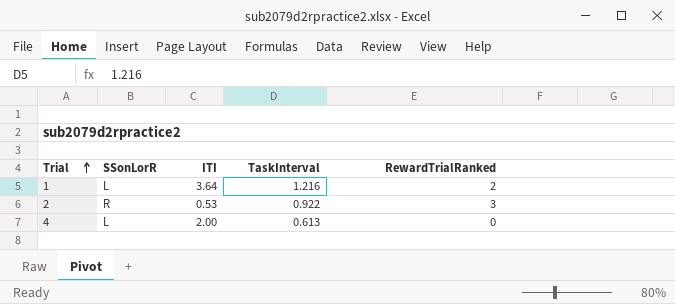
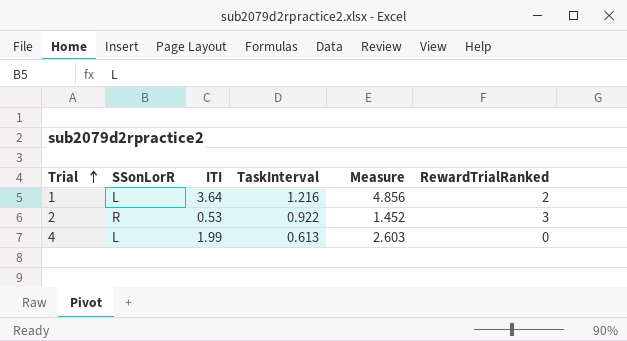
column Measure | formula: none -> [ITI] + [TaskInterval]
4 | ITI: 2.00 -> 1.99

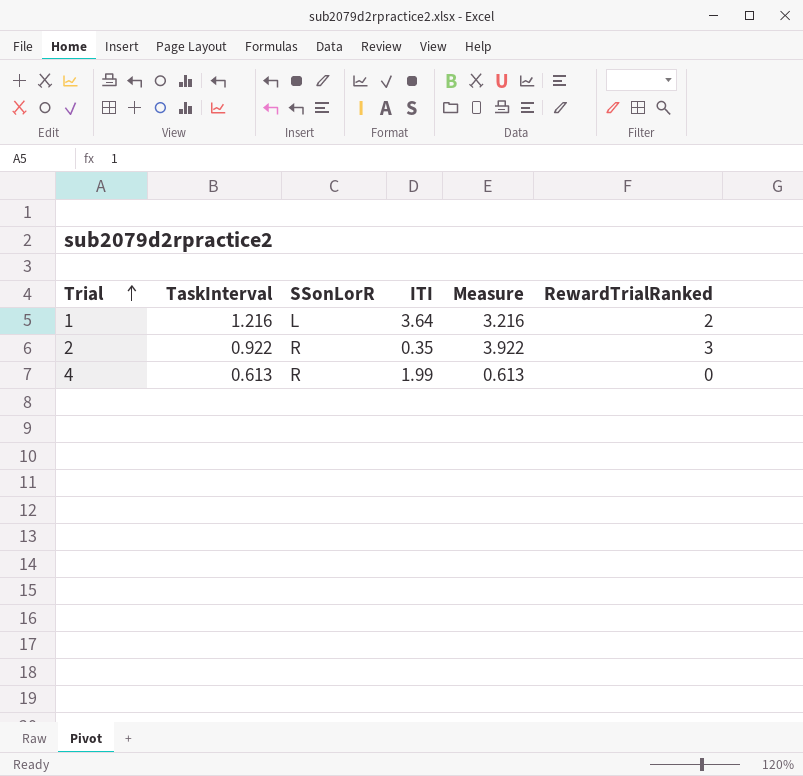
column TaskInterval | position: 4 -> 2
column Measure | formula: [ITI] + [TaskInterval] -> [TaskInterval] + [RewardTrialRanked]
2 | ITI: 0.53 -> 0.35
4 | SSonLorR: L -> R

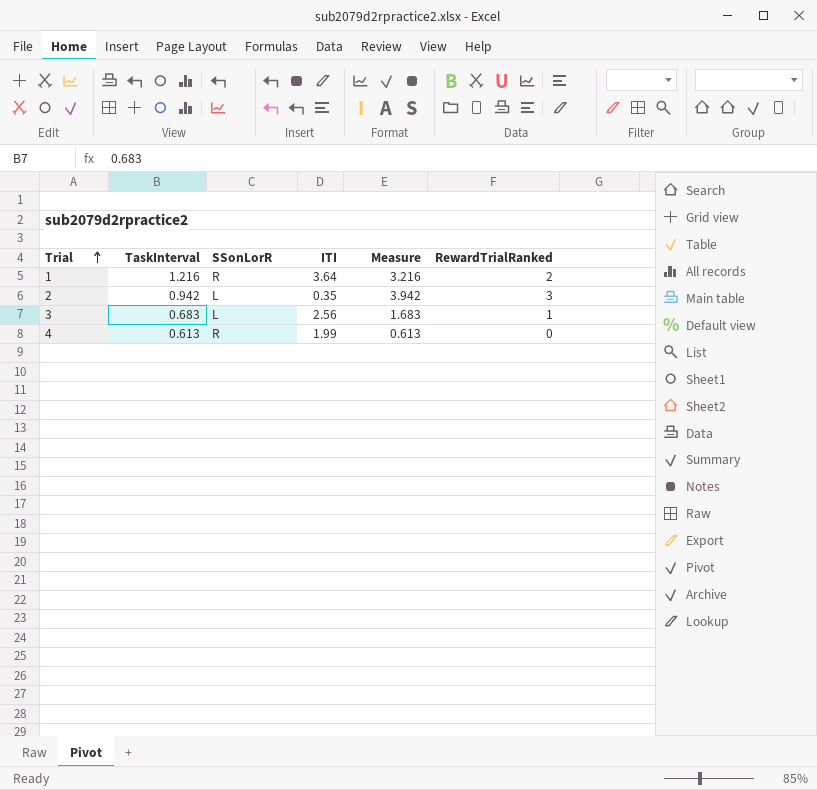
1 | SSonLorR: L -> R
2 | TaskInterval: 0.922 -> 0.942
2 | SSonLorR: R -> L
2 | Measure: 3.922 -> 3.942
row 3: none -> 0.683 | L | 2.56 | 1.683 | 1

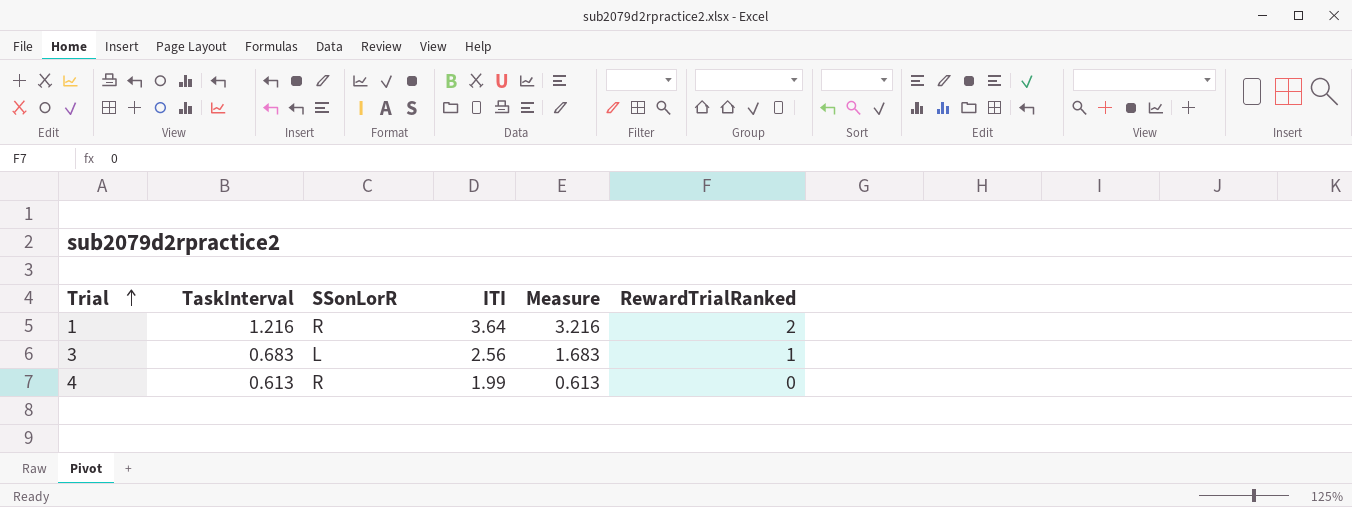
row 2: 0.942 | L | 0.35 | 3.942 | 3 -> none

